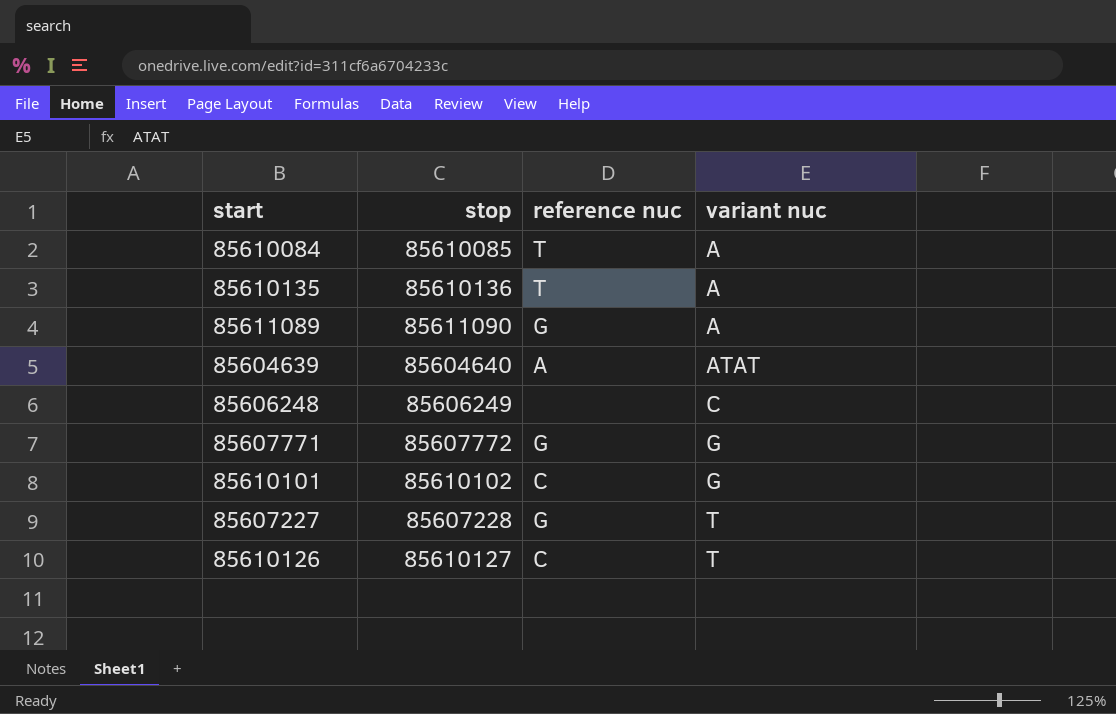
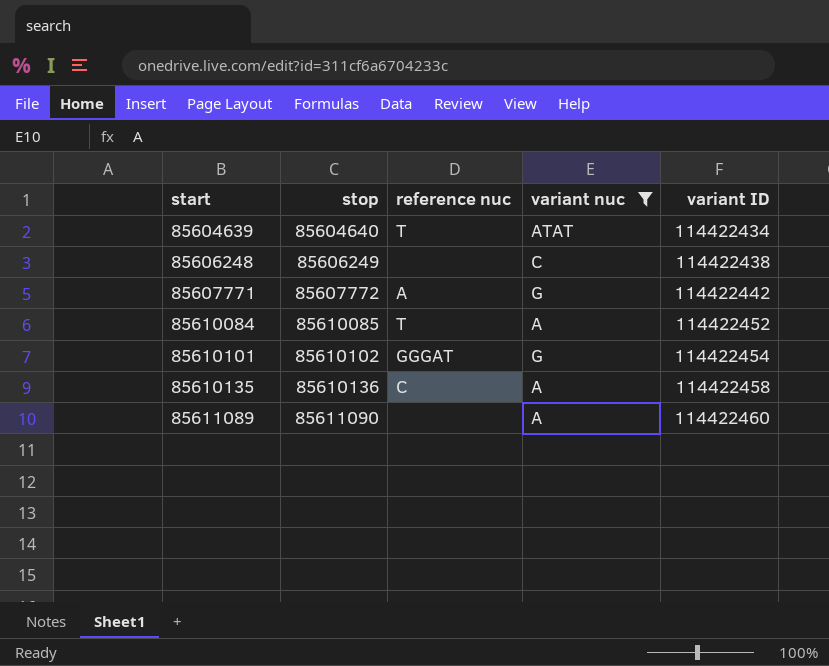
filter: none -> variant nuc != T
row order: variant nuc ascending -> start ascending
column variant ID | position: none -> 5
85604639 | reference nuc: A -> T
85607771 | reference nuc: G -> A
85610101 | reference nuc: C -> GGGAT
85610135 | reference nuc: T -> C
85611089 | reference nuc: G -> none

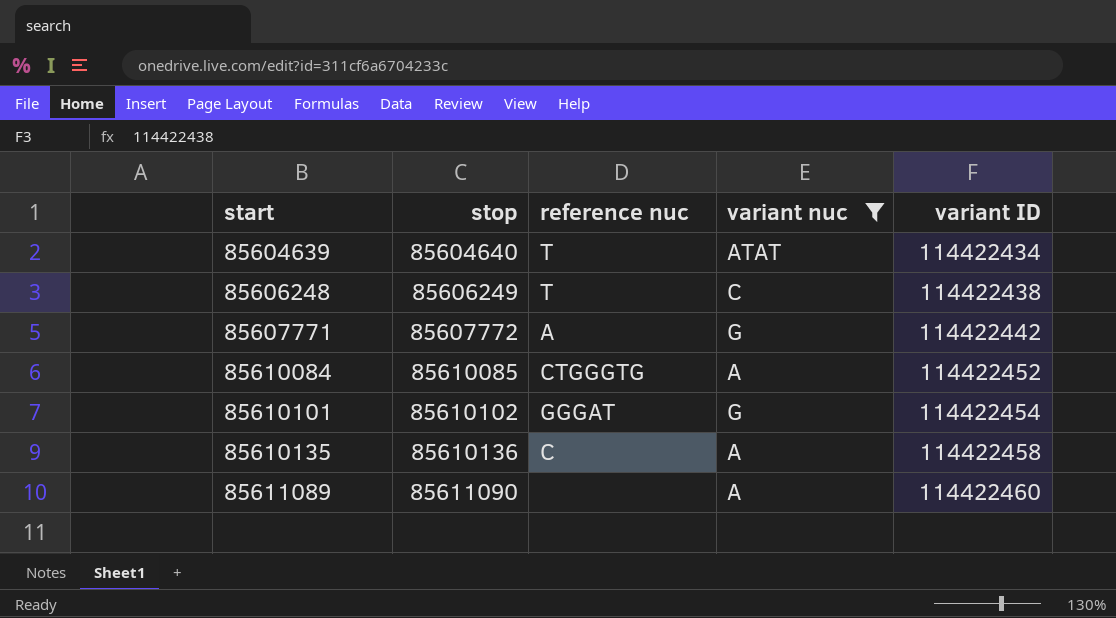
85606248 | reference nuc: none -> T
85610084 | reference nuc: T -> CTGGGTG

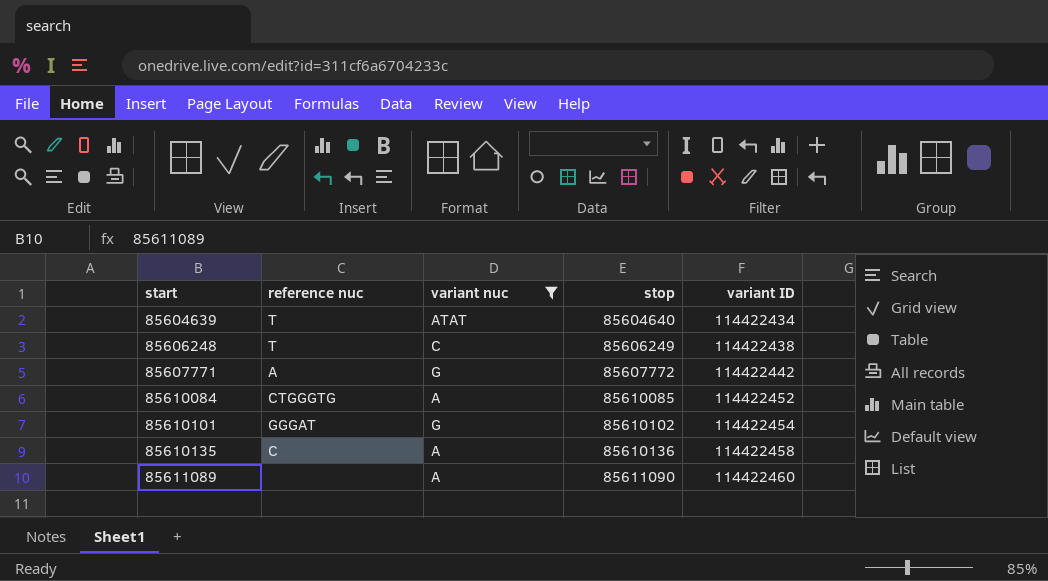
column stop | position: 2 -> 4

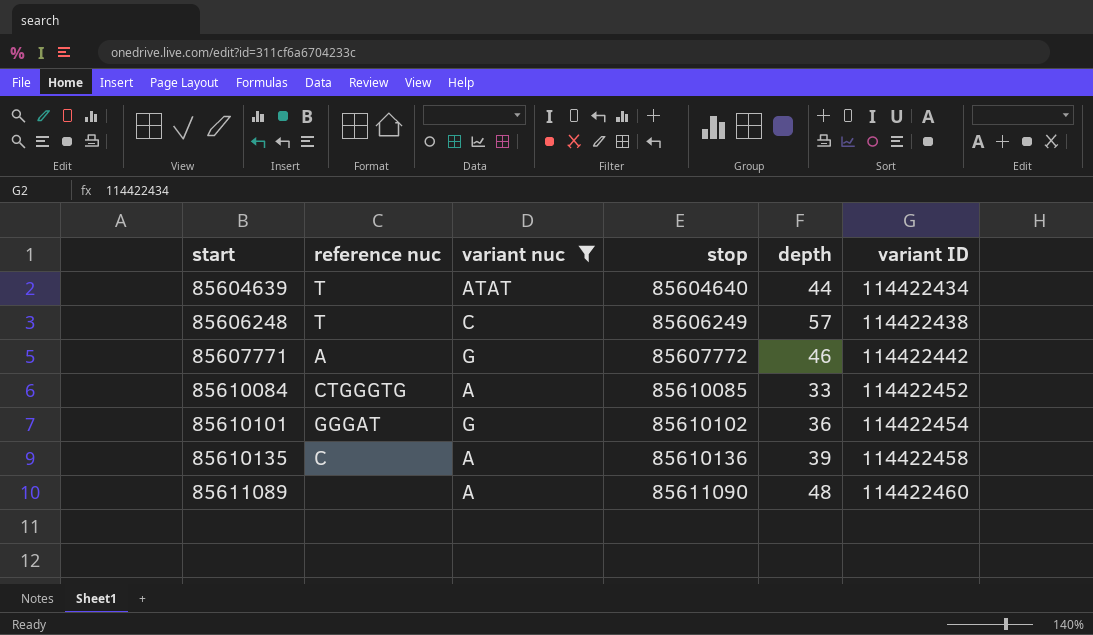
column depth | position: none -> 5

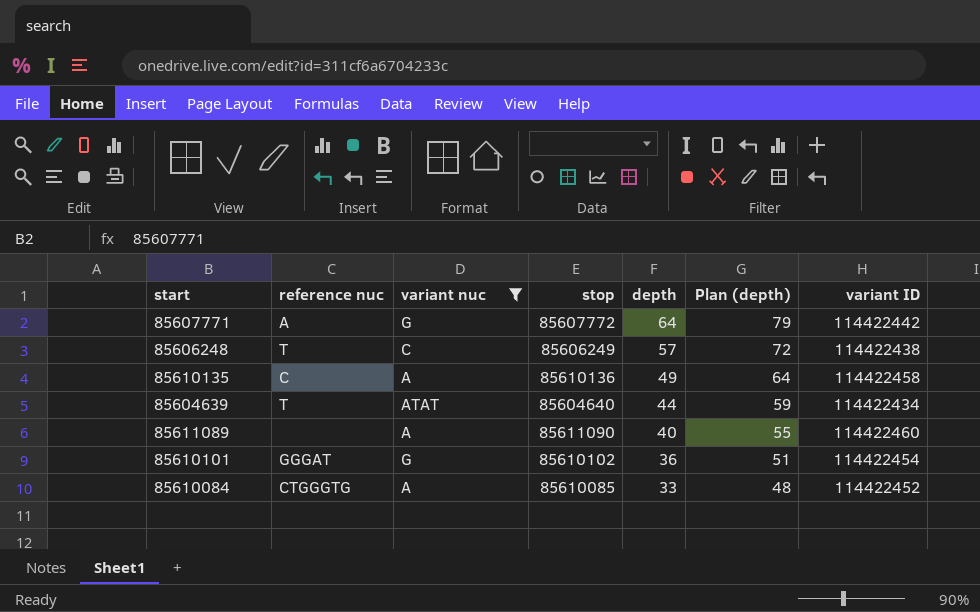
row order: start ascending -> depth descending
column Plan (depth) | formula: none -> [depth] + 15
85607771 | depth: 46 -> 64
85610135 | depth: 39 -> 49
85611089 | depth: 48 -> 40

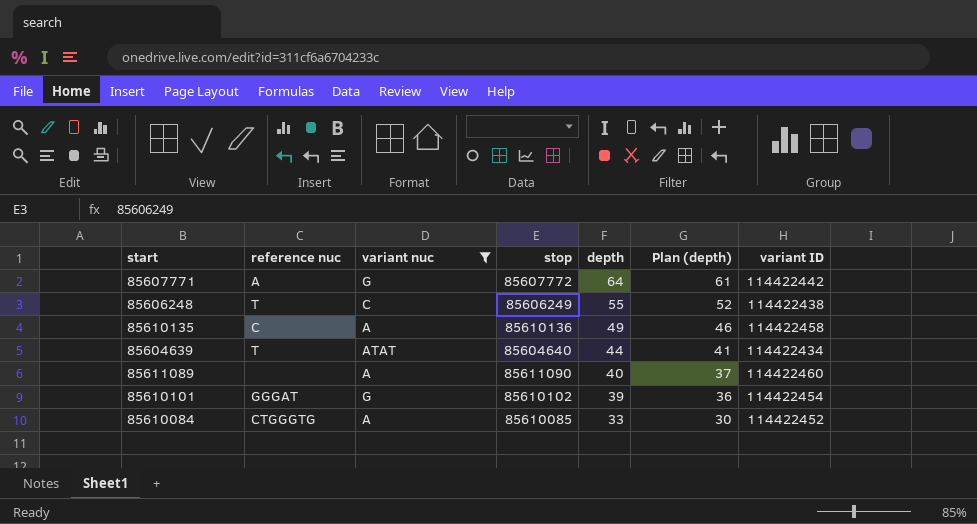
column Plan (depth) | formula: [depth] + 15 -> [depth] - 3
85606248 | depth: 57 -> 55
85610101 | depth: 36 -> 39

